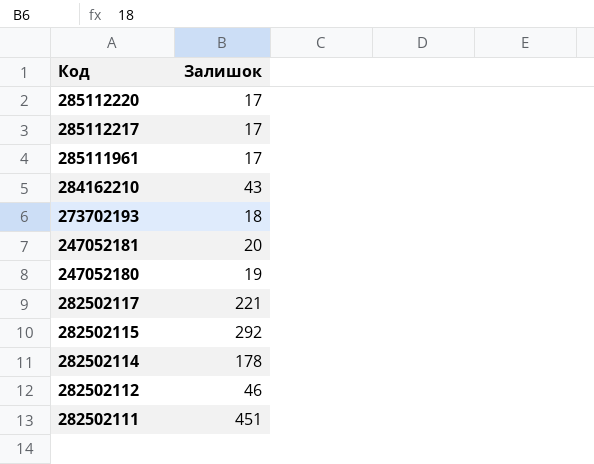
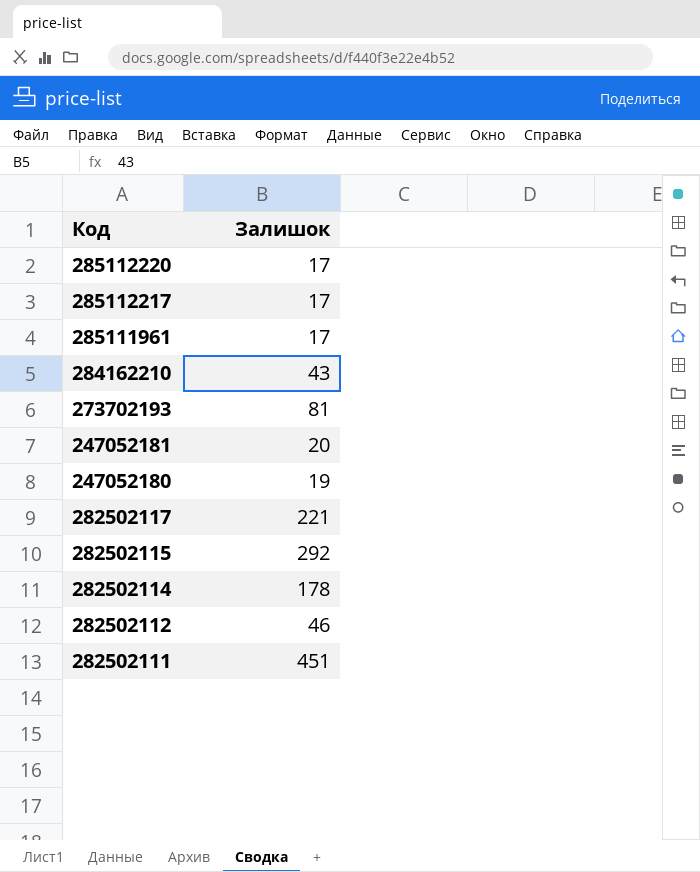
273702193 | Залишок: 18 -> 81

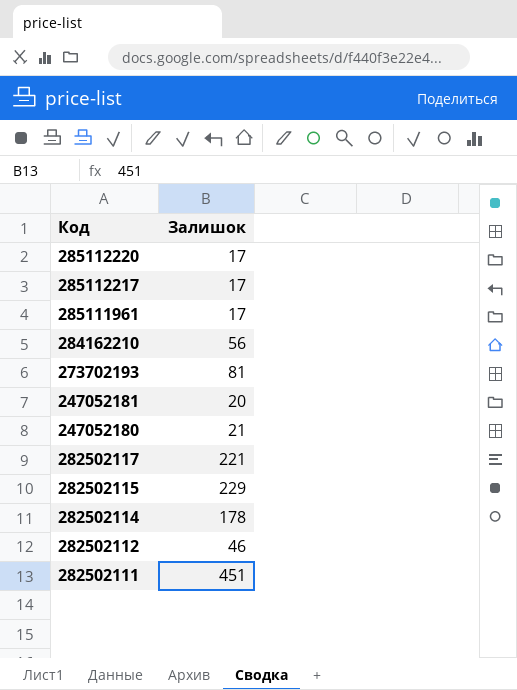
284162210 | Залишок: 43 -> 56
247052180 | Залишок: 19 -> 21
282502115 | Залишок: 292 -> 229

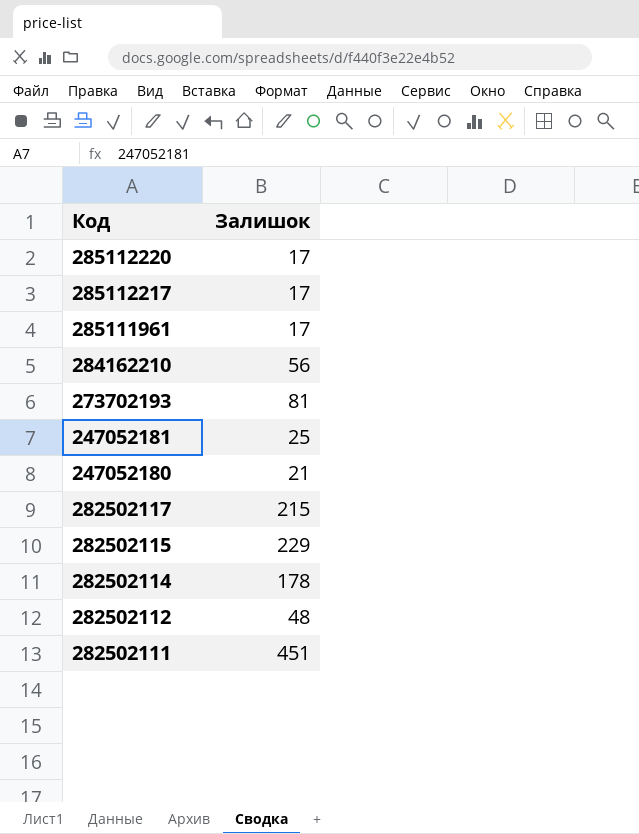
247052181 | Залишок: 20 -> 25
282502117 | Залишок: 221 -> 215
282502112 | Залишок: 46 -> 48

